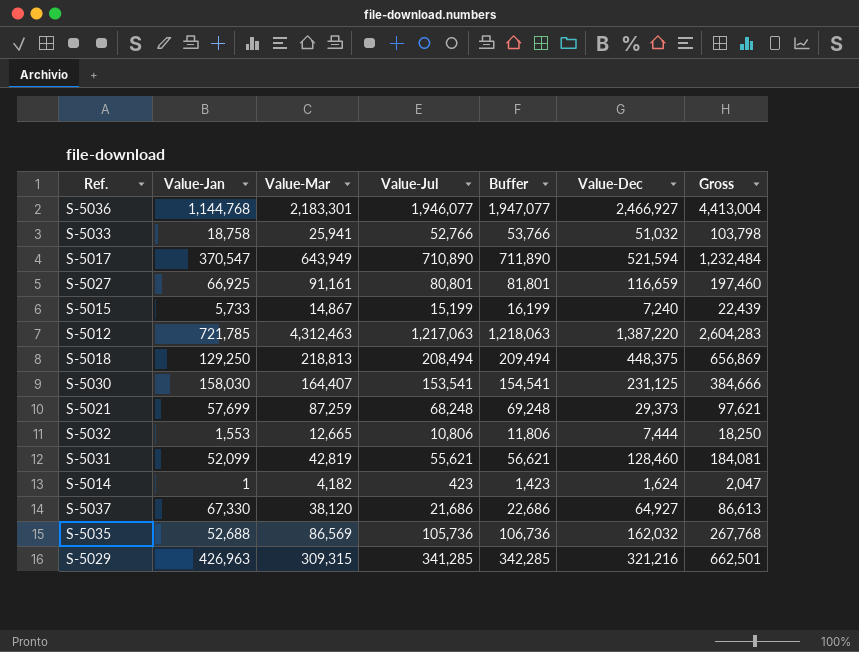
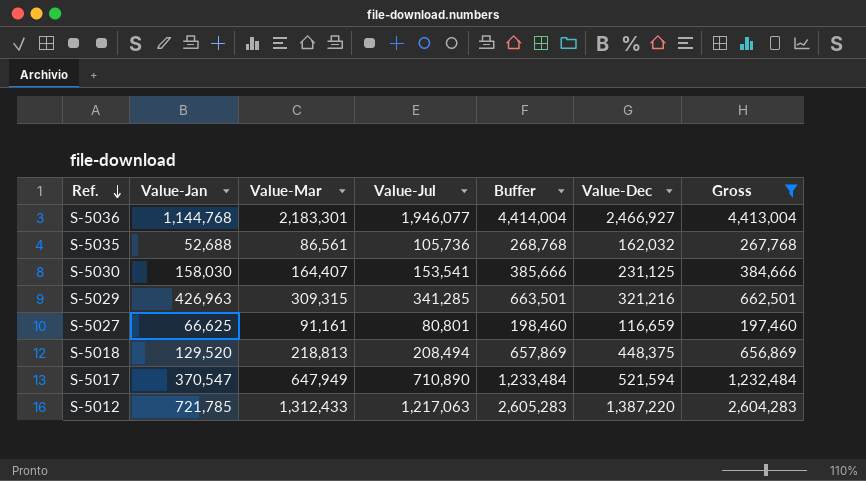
filter: none -> Gross >= 197,460
row order: none -> Ref. descending
column Buffer | formula: [Value-Jul] + 1000 -> [Gross] + 1000
S-5035 | Value-Mar: 86,569 -> 86,561
S-5027 | Value-Jan: 66,925 -> 66,625
S-5018 | Value-Jan: 129,250 -> 129,520
S-5017 | Value-Mar: 643,949 -> 647,949
S-5012 | Value-Mar: 4,312,463 -> 1,312,433

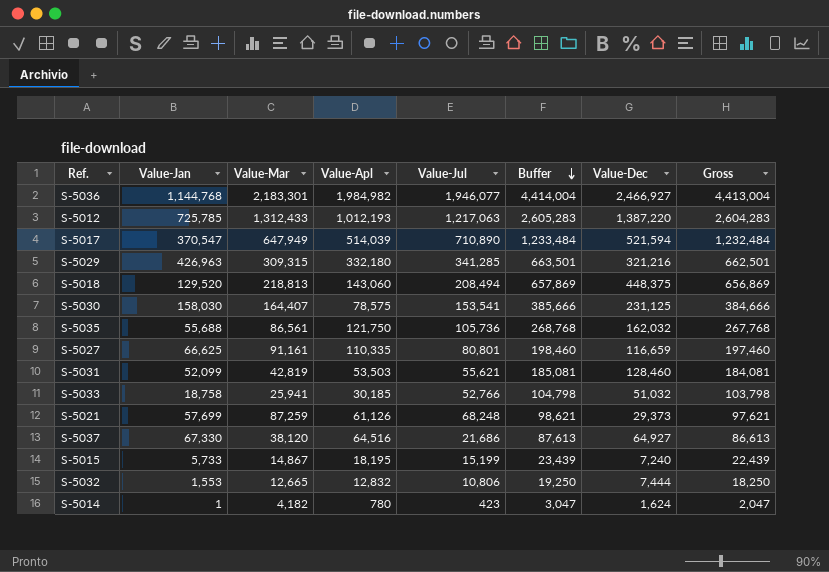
filter: Gross >= 197,460 -> none
row order: Ref. descending -> Buffer descending
column Value-Apl | position: none -> 4
S-5012 | Value-Jan: 721,785 -> 725,785
S-5035 | Value-Jan: 52,688 -> 55,688

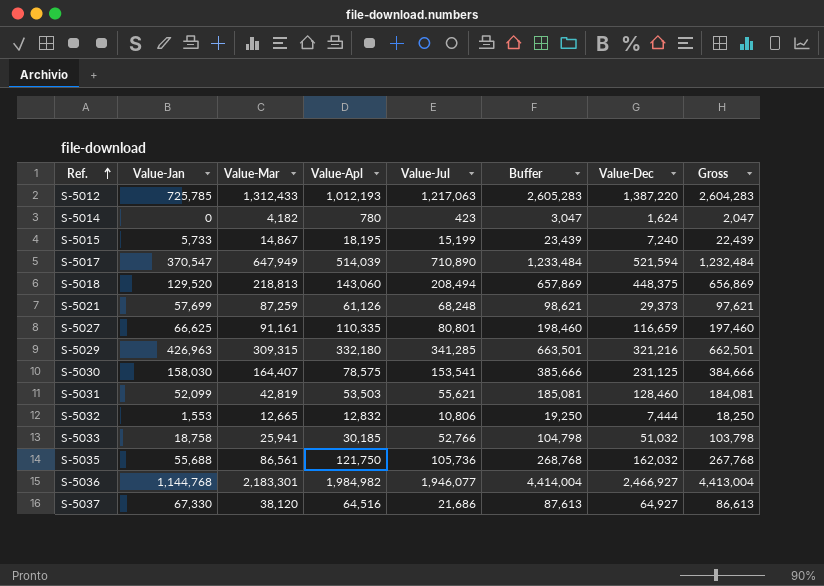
row order: Buffer descending -> Ref. ascending
S-5014 | Value-Jan: 1 -> 0

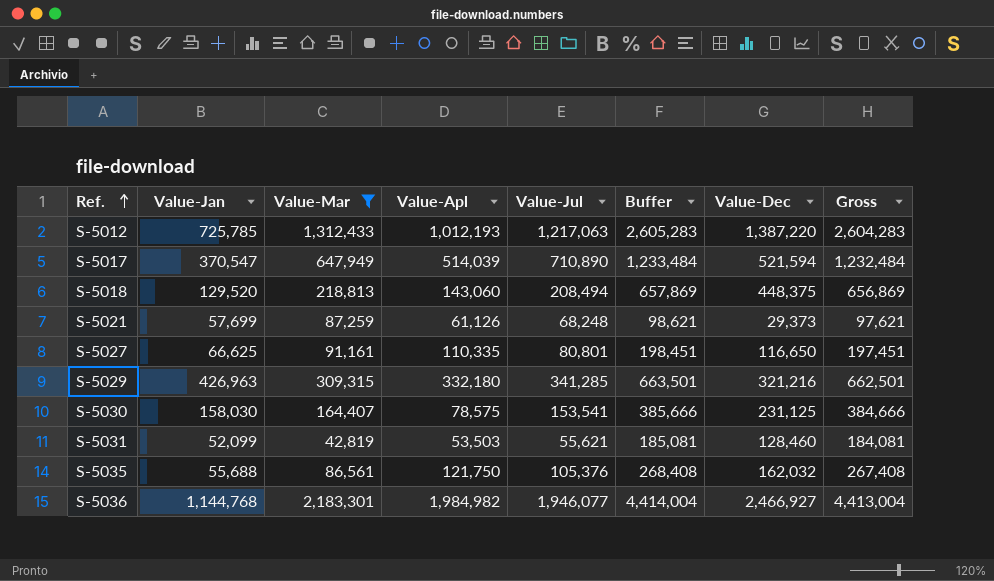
filter: none -> Value-Mar >= 42,819
S-5027 | Buffer: 198,460 -> 198,451
S-5027 | Value-Dec: 116,659 -> 116,650
S-5027 | Gross: 197,460 -> 197,451
S-5035 | Value-Jul: 105,736 -> 105,376
S-5035 | Buffer: 268,768 -> 268,408
S-5035 | Gross: 267,768 -> 267,408

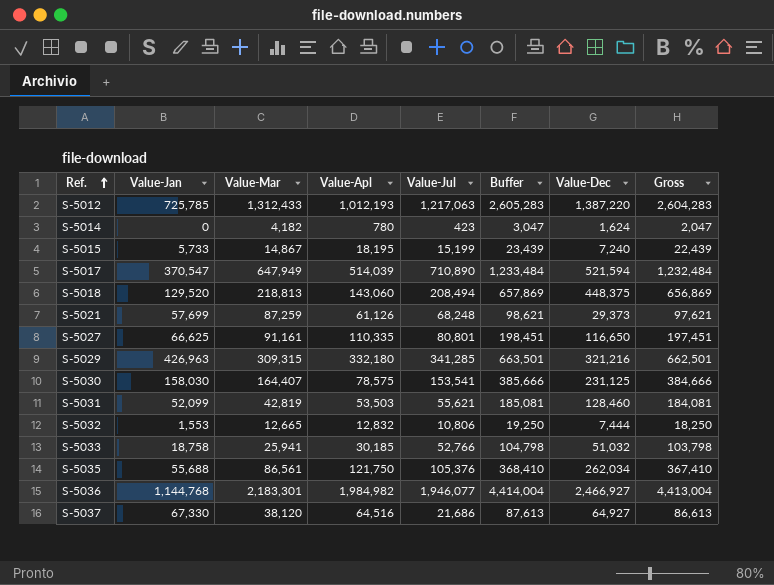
filter: Value-Mar >= 42,819 -> none
S-5035 | Buffer: 268,408 -> 368,410
S-5035 | Value-Dec: 162,032 -> 262,034
S-5035 | Gross: 267,408 -> 367,410

